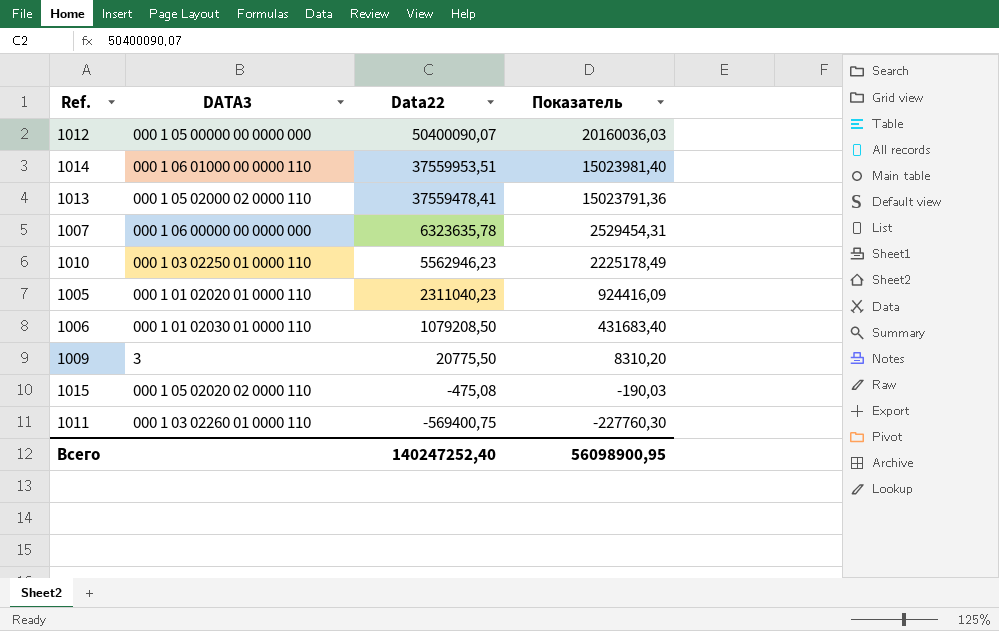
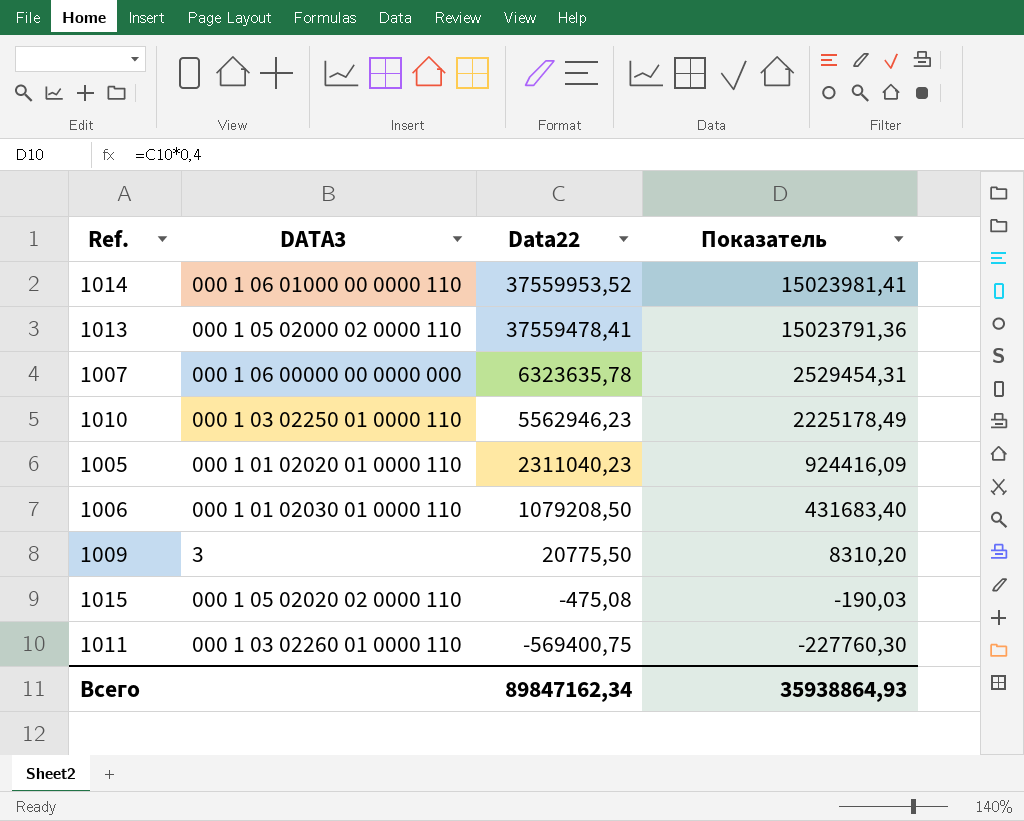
row 1012: 000 1 05 00000 00 0000 000 | 50400090,07 | 20160036,03 -> none
1014 | Data22: 37559953,51 -> 37559953,52
1014 | Показатель: 15023981,40 -> 15023981,41
Всего | Data22: 140247252,40 -> 89847162,34
Всего | Показатель: 56098900,95 -> 35938864,93

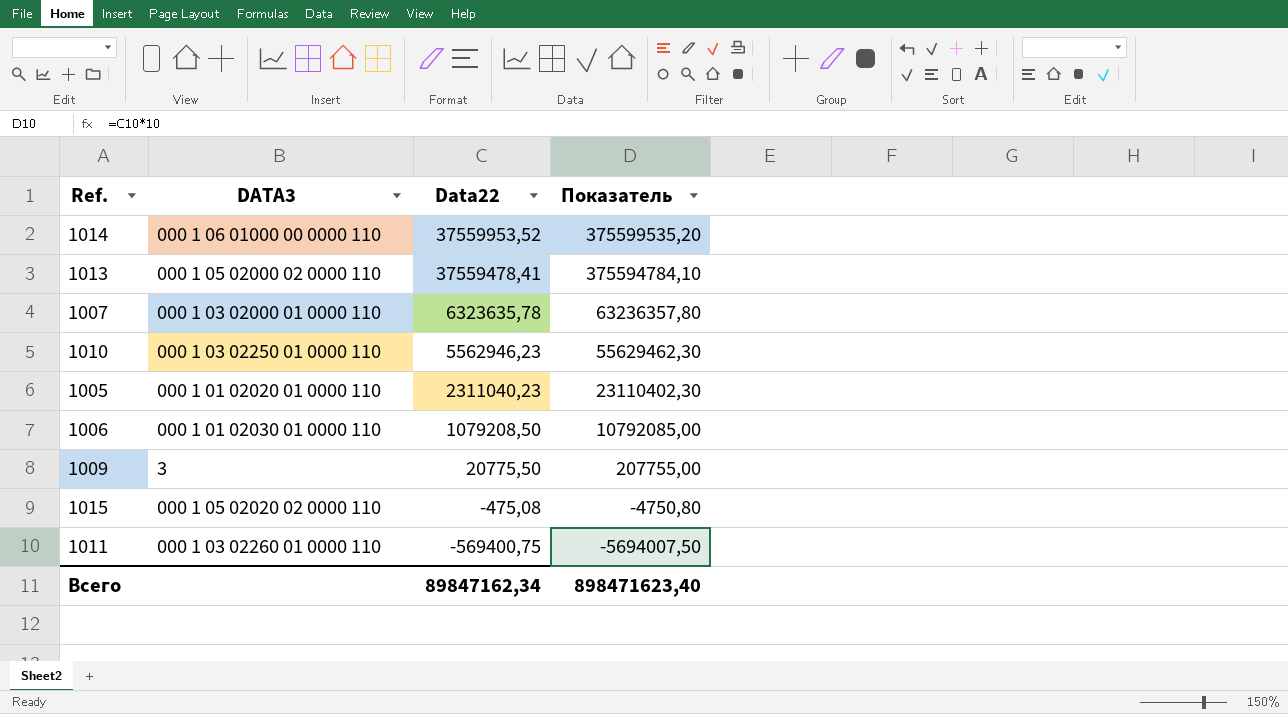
column Показатель | formula: [Data22] * 0,4 -> [Data22] * 10
1007 | DATA3: 000 1 06 00000 00 0000 000 -> 000 1 03 02000 01 0000 110
Всего | Показатель: 35938864,93 -> 898471623,40

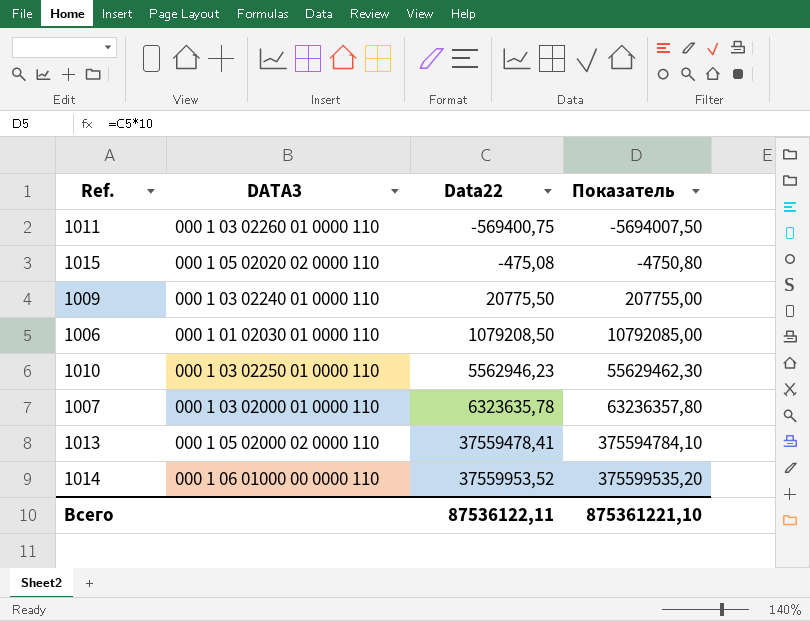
row order: Data22 descending -> Data22 ascending
row 1005: 000 1 01 02020 01 0000 110 | 2311040,23 | 23110402,30 -> none
1009 | DATA3: 3 -> 000 1 03 02240 01 0000 110
Всего | Data22: 89847162,34 -> 87536122,11
Всего | Показатель: 898471623,40 -> 875361221,10

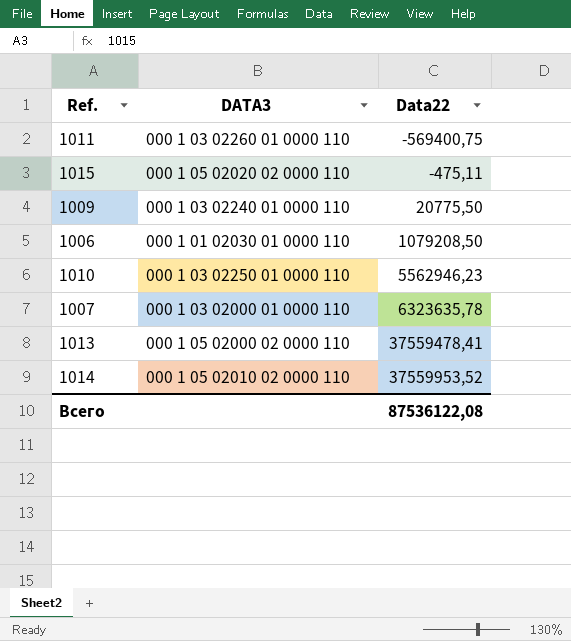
column Показатель | formula: [Data22] * 10 -> none
1015 | Data22: -475,08 -> -475,11
1014 | DATA3: 000 1 06 01000 00 0000 110 -> 000 1 05 02010 02 0000 110
Всего | Data22: 87536122,11 -> 87536122,08

